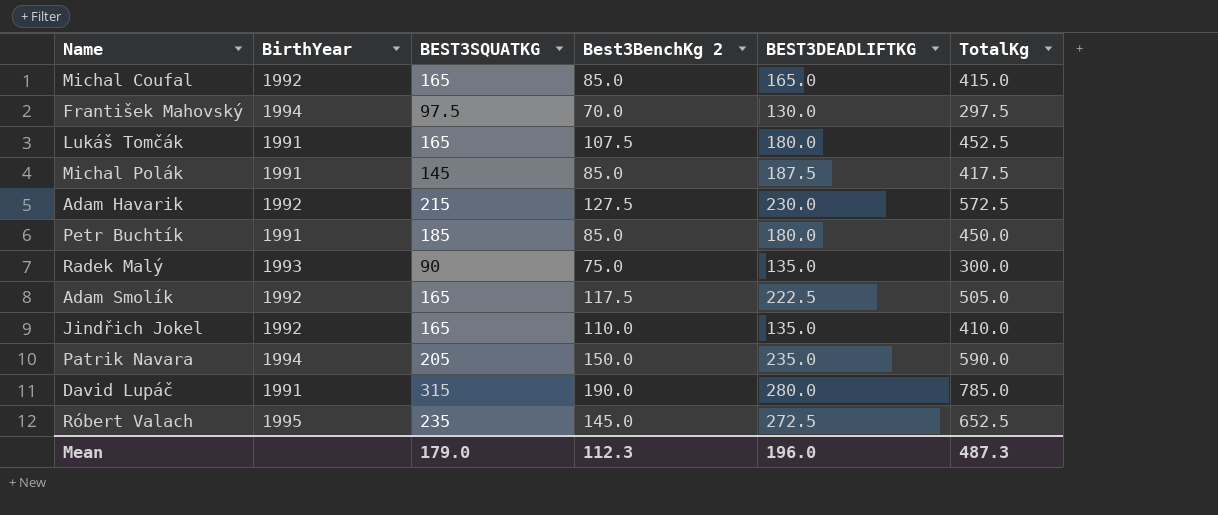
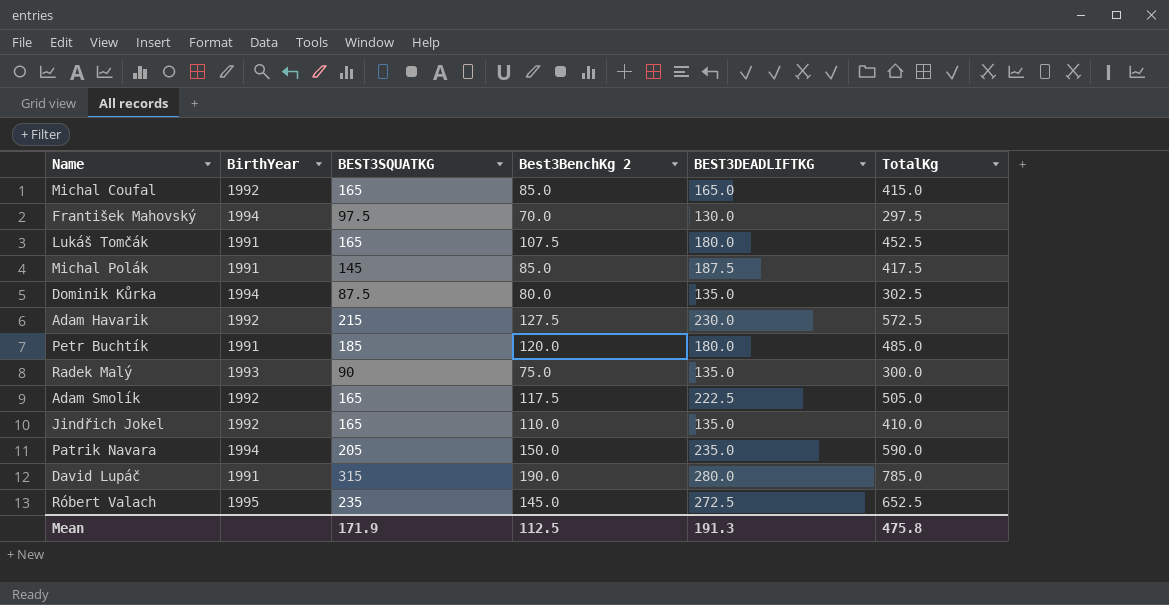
row Dominik Kůrka: none -> 1994 | 87.5 | 80.0 | 135.0 | 302.5
Petr Buchtík | Best3BenchKg 2: 85.0 -> 120.0
Petr Buchtík | TotalKg: 450.0 -> 485.0
Mean | BEST3SQUATKG: 179.0 -> 171.9
Mean | Best3BenchKg 2: 112.3 -> 112.5
Mean | BEST3DEADLIFTKG: 196.0 -> 191.3
Mean | TotalKg: 487.3 -> 475.8

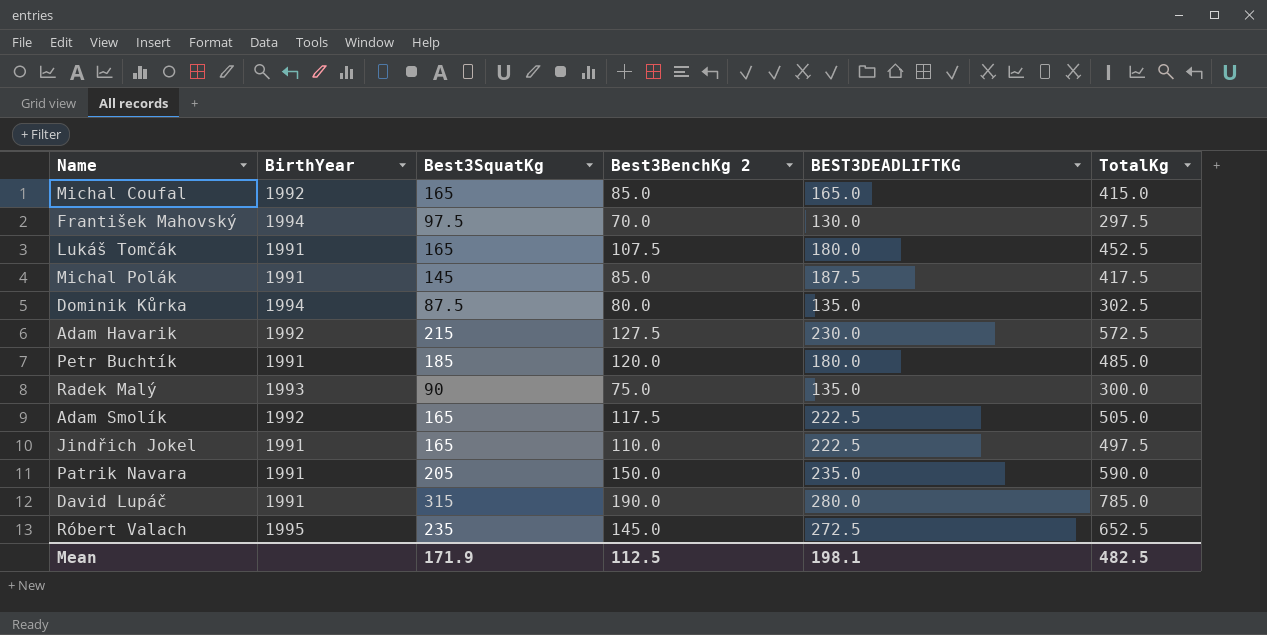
column name: BEST3SQUATKG -> Best3SquatKg
Jindřich Jokel | BirthYear: 1992 -> 1991
Jindřich Jokel | BEST3DEADLIFTKG: 135.0 -> 222.5
Jindřich Jokel | TotalKg: 410.0 -> 497.5
Patrik Navara | BirthYear: 1994 -> 1991
Mean | BEST3DEADLIFTKG: 191.3 -> 198.1
Mean | TotalKg: 475.8 -> 482.5

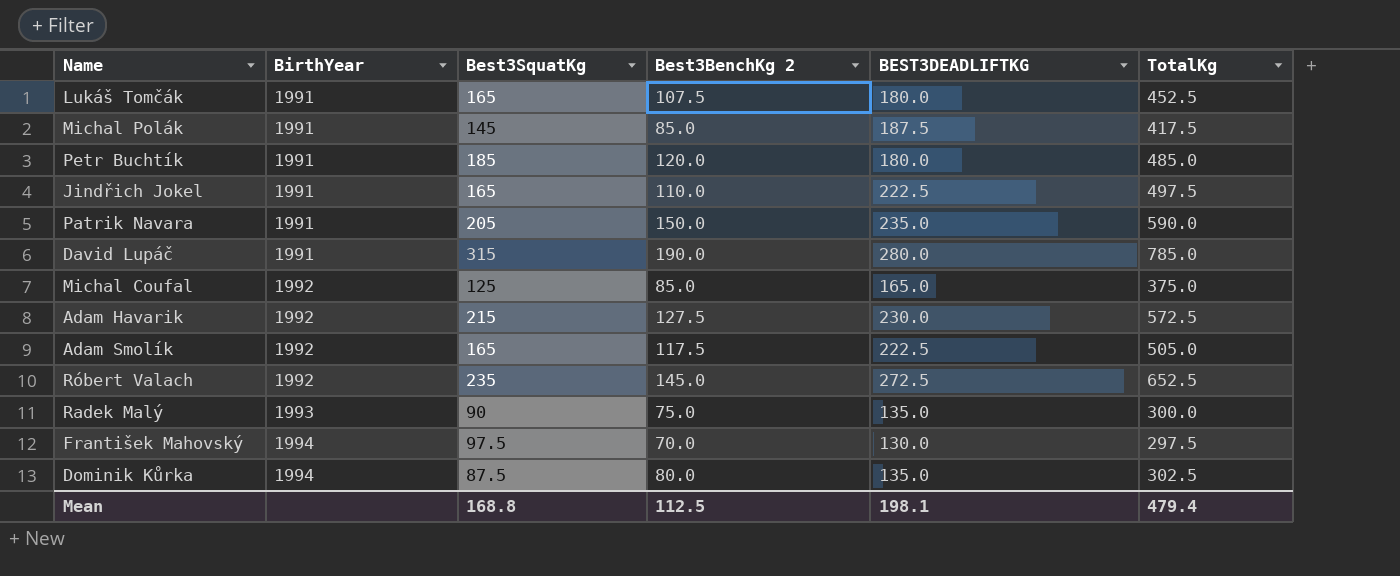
row order: none -> BirthYear ascending
Michal Coufal | Best3SquatKg: 165 -> 125
Michal Coufal | TotalKg: 415.0 -> 375.0
Róbert Valach | BirthYear: 1995 -> 1992
Mean | Best3SquatKg: 171.9 -> 168.8
Mean | TotalKg: 482.5 -> 479.4

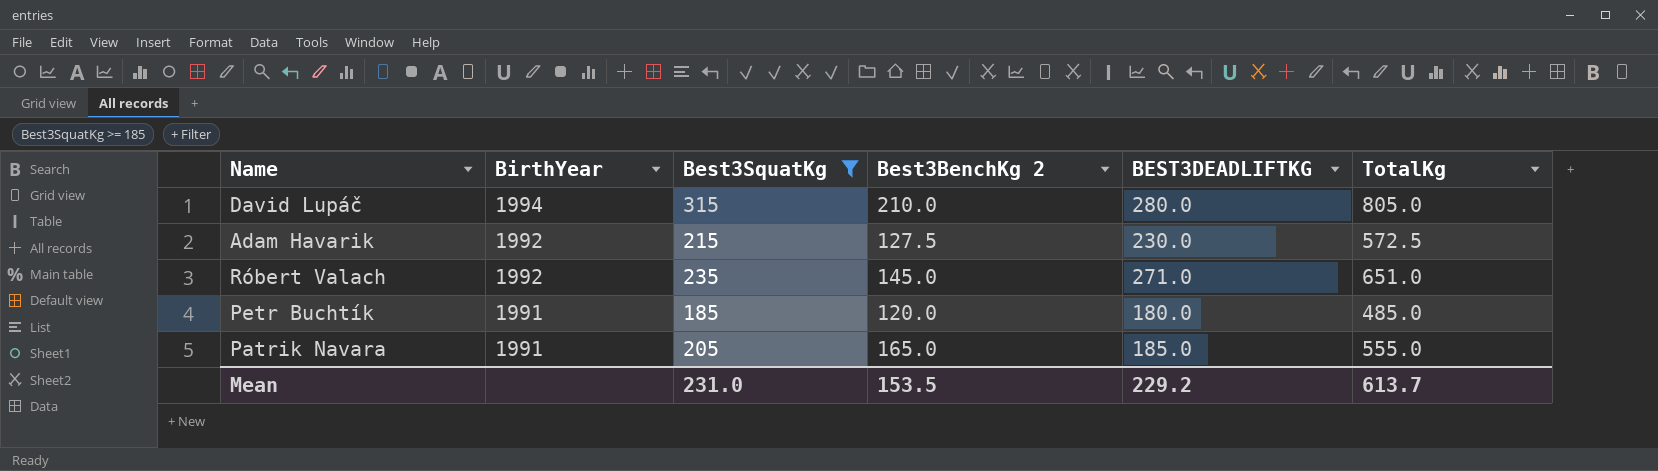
filter: none -> Best3SquatKg >= 185
row order: BirthYear ascending -> BirthYear descending
David Lupáč | BirthYear: 1991 -> 1994
David Lupáč | Best3BenchKg 2: 190.0 -> 210.0
David Lupáč | TotalKg: 785.0 -> 805.0
Róbert Valach | BEST3DEADLIFTKG: 272.5 -> 271.0
Róbert Valach | TotalKg: 652.5 -> 651.0
Patrik Navara | Best3BenchKg 2: 150.0 -> 165.0
Patrik Navara | BEST3DEADLIFTKG: 235.0 -> 185.0
Patrik Navara | TotalKg: 590.0 -> 555.0
Mean | Best3SquatKg: 168.8 -> 231.0
Mean | Best3BenchKg 2: 112.5 -> 153.5
Mean | BEST3DEADLIFTKG: 198.1 -> 229.2
Mean | TotalKg: 479.4 -> 613.7

